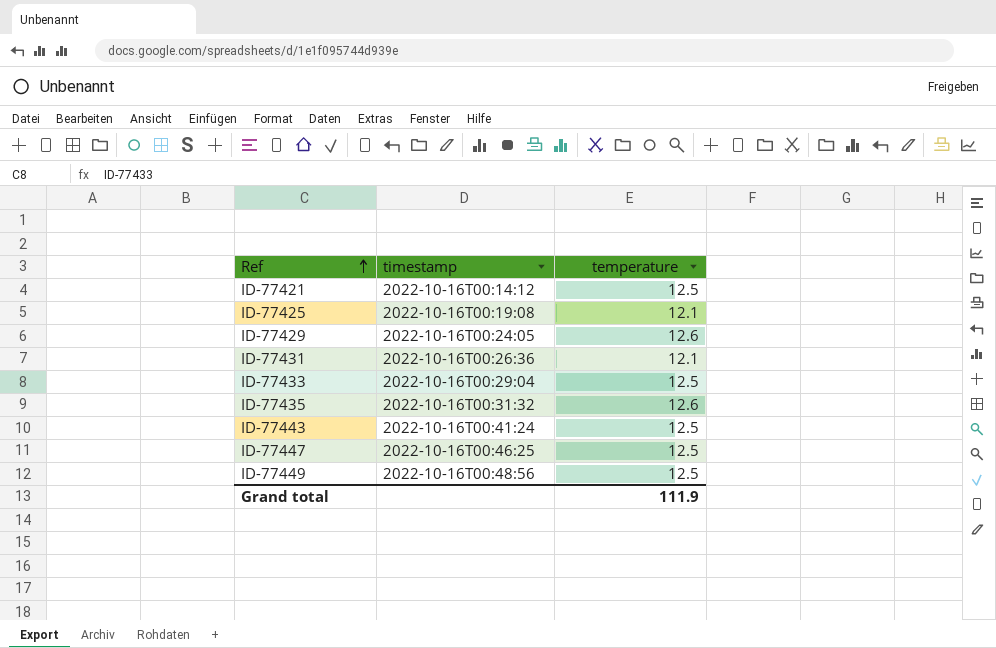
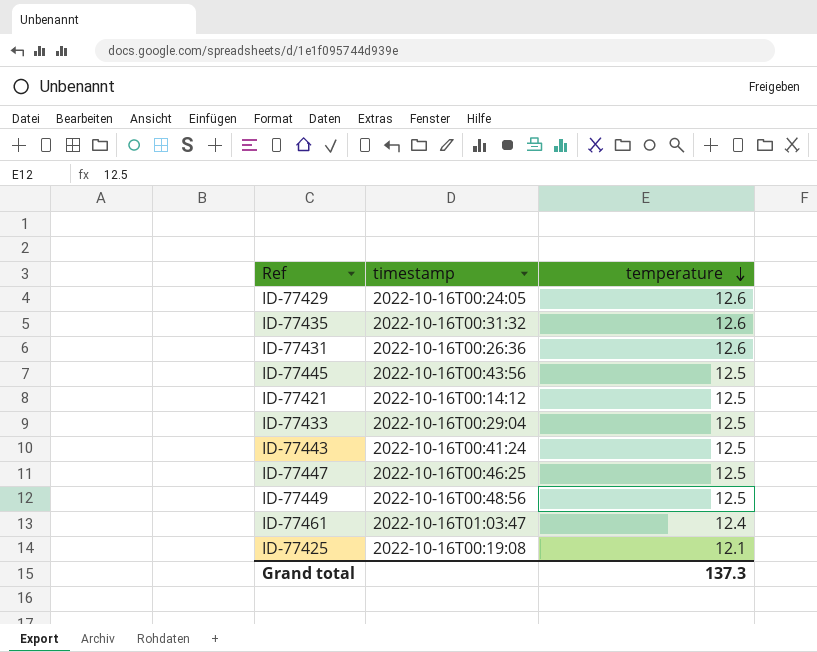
row order: Ref ascending -> temperature descending
ID-77431 | temperature: 12.1 -> 12.6
row ID-77445: none -> 2022-10-16T00:43:56 | 12.5
row ID-77461: none -> 2022-10-16T01:03:47 | 12.4
Grand total | temperature: 111.9 -> 137.3

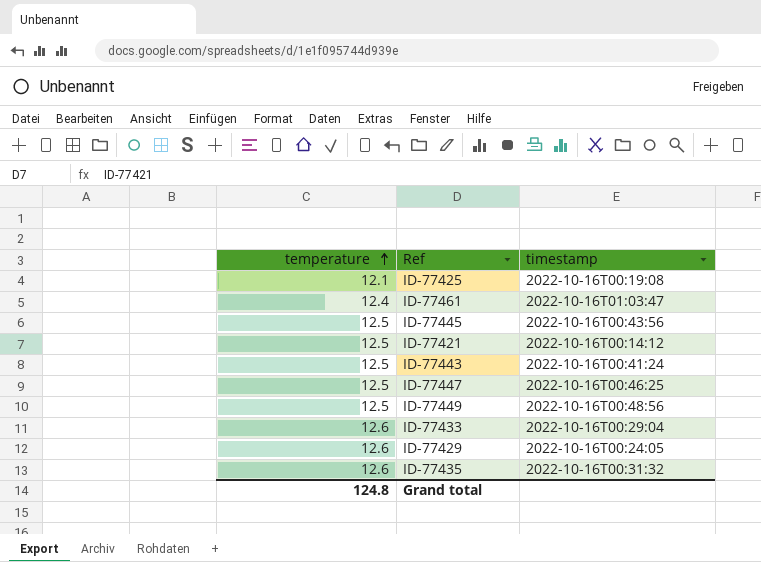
row order: temperature descending -> temperature ascending
column temperature | position: 3 -> 1
row ID-77431: 2022-10-16T00:26:36 | 12.6 -> none
ID-77433 | temperature: 12.5 -> 12.6
Grand total | temperature: 137.3 -> 124.8

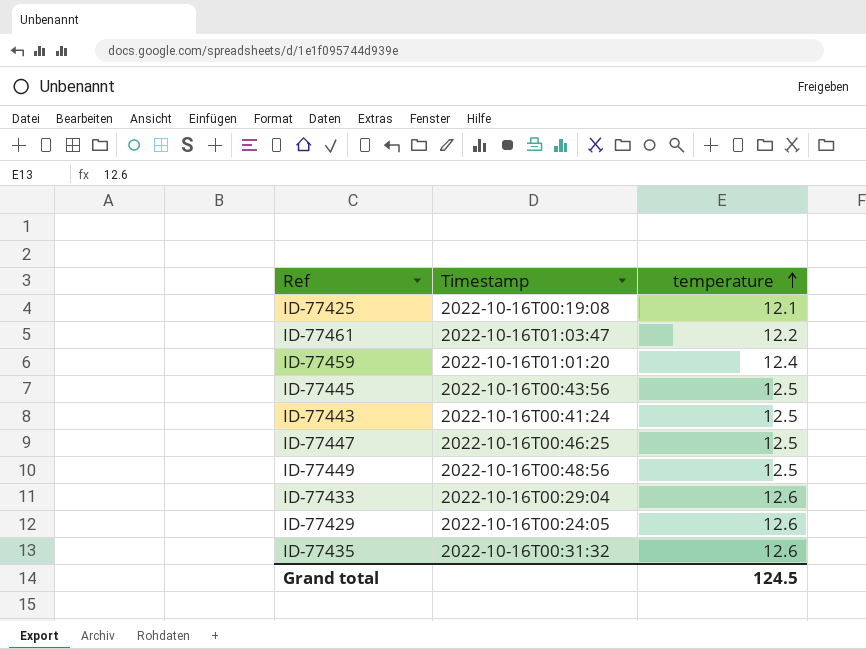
column name: timestamp -> Timestamp
column temperature | position: 1 -> 3
row ID-77421: 12.5 | 2022-10-16T00:14:12 -> none
ID-77461 | temperature: 12.4 -> 12.2
row ID-77459: none -> 2022-10-16T01:01:20 | 12.4
Grand total | temperature: 124.8 -> 124.5

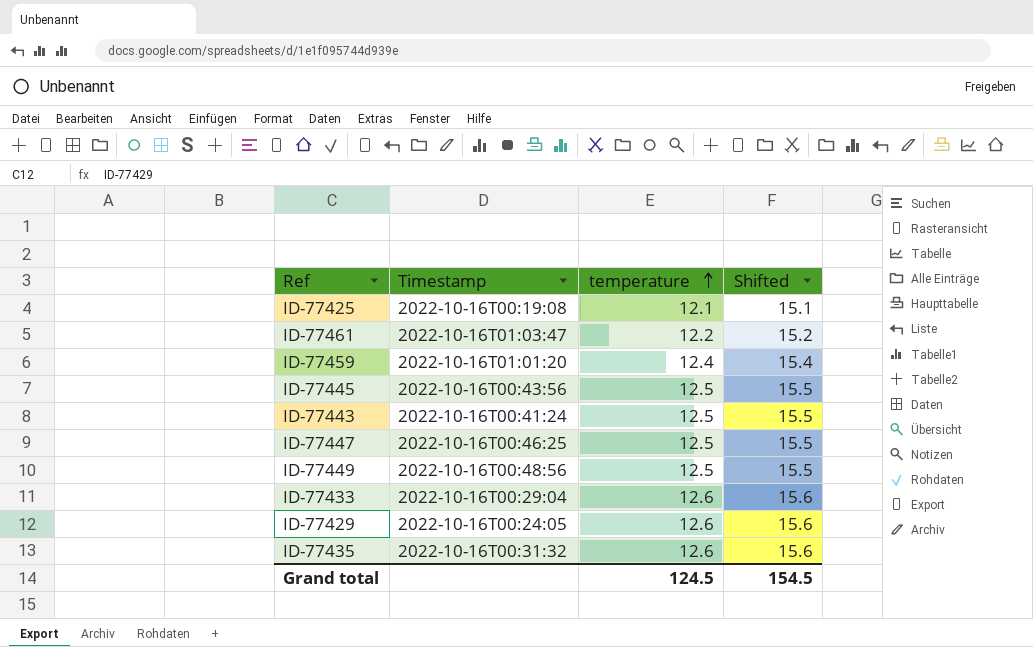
column Shifted | formula: none -> [temperature] + 3

